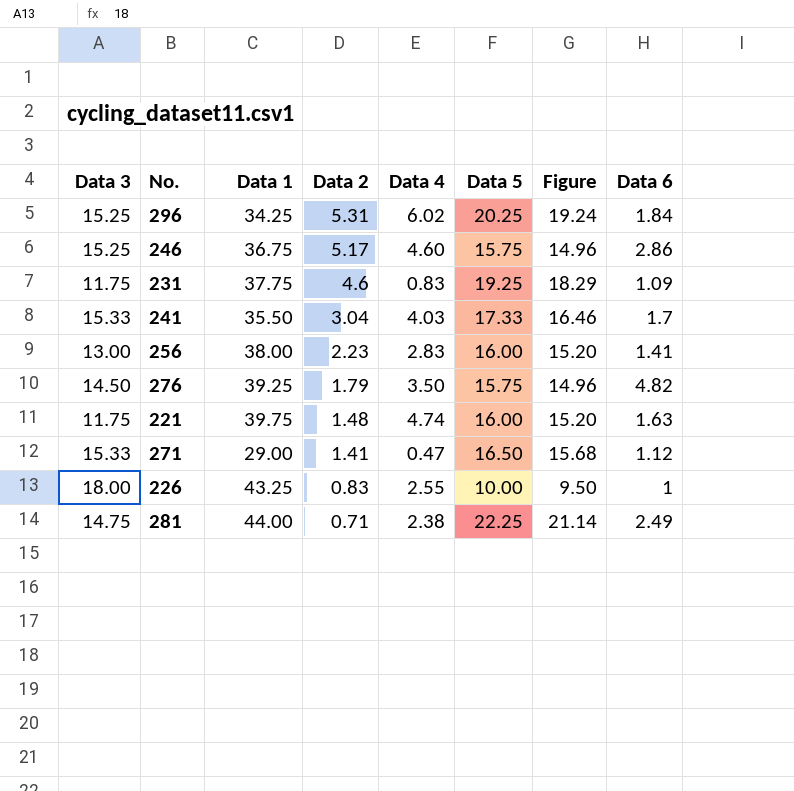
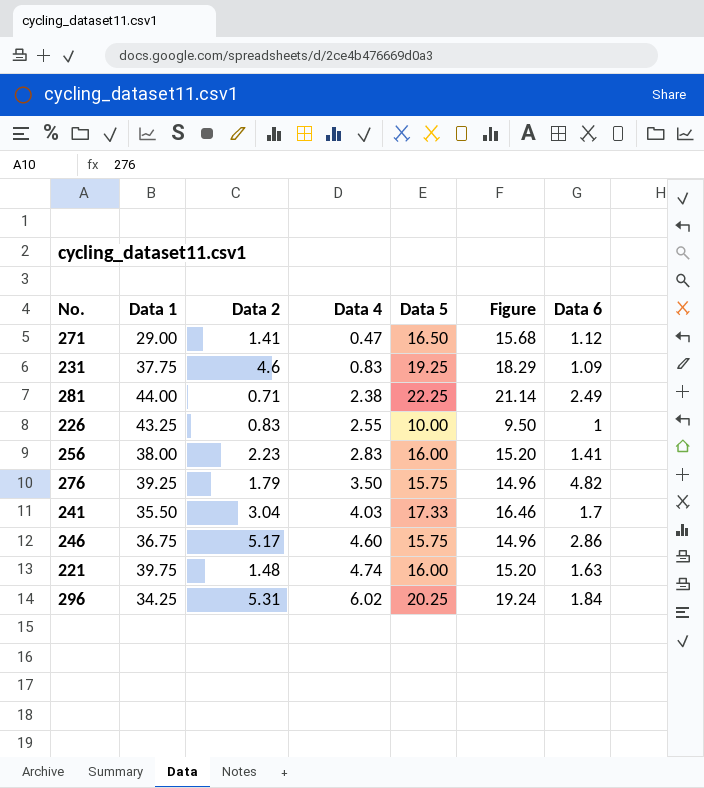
row order: Data 2 descending -> Data 4 ascending
column Data 3 | position: 1 -> none

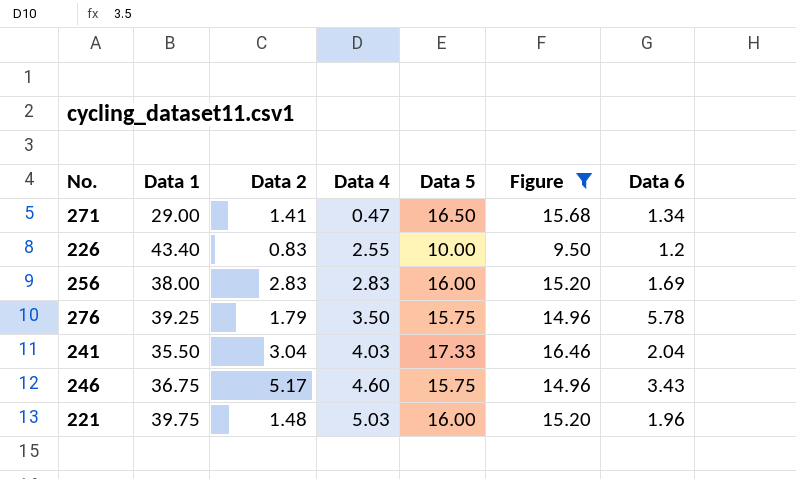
filter: none -> Figure <= 16.46
271 | Data 6: 1.12 -> 1.34
226 | Data 1: 43.25 -> 43.40
226 | Data 6: 1 -> 1.2
256 | Data 2: 2.23 -> 2.83
256 | Data 6: 1.41 -> 1.69
276 | Data 6: 4.82 -> 5.78
241 | Data 6: 1.7 -> 2.04
246 | Data 6: 2.86 -> 3.43
221 | Data 4: 4.74 -> 5.03
221 | Data 6: 1.63 -> 1.96

